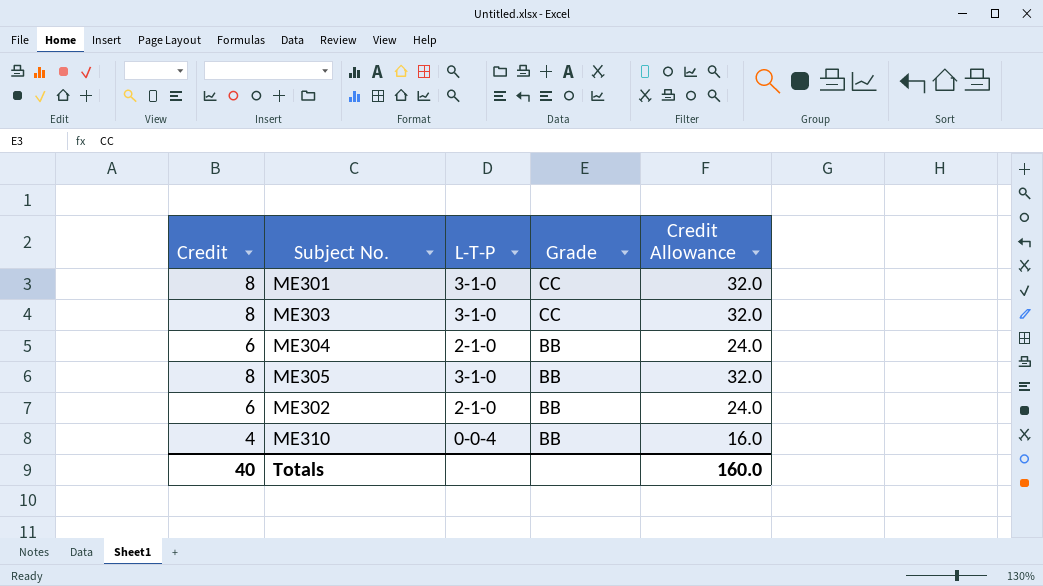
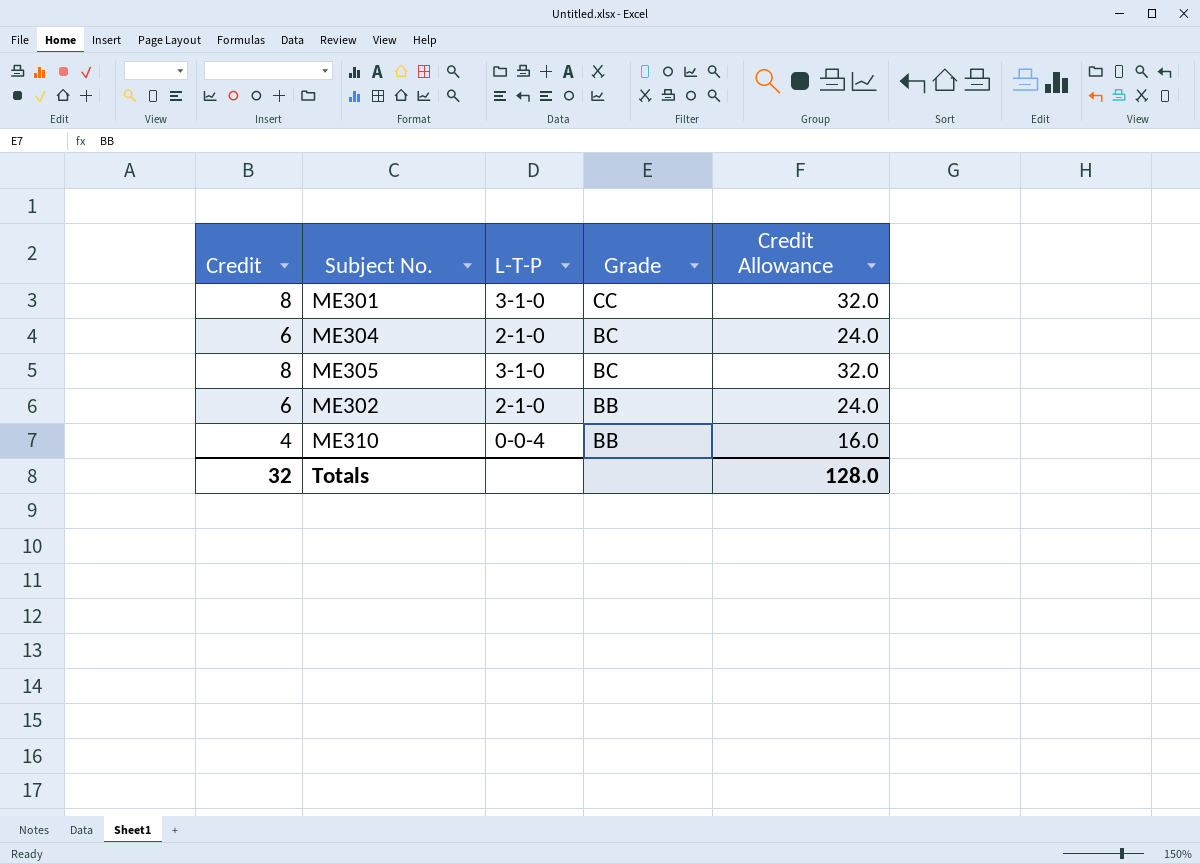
row ME303: 8 | 3-1-0 | CC | 32.0 -> none
ME304 | Grade: BB -> BC
ME305 | Grade: BB -> BC
Totals | Credit: 40 -> 32
Totals | Credit Allowance: 160.0 -> 128.0

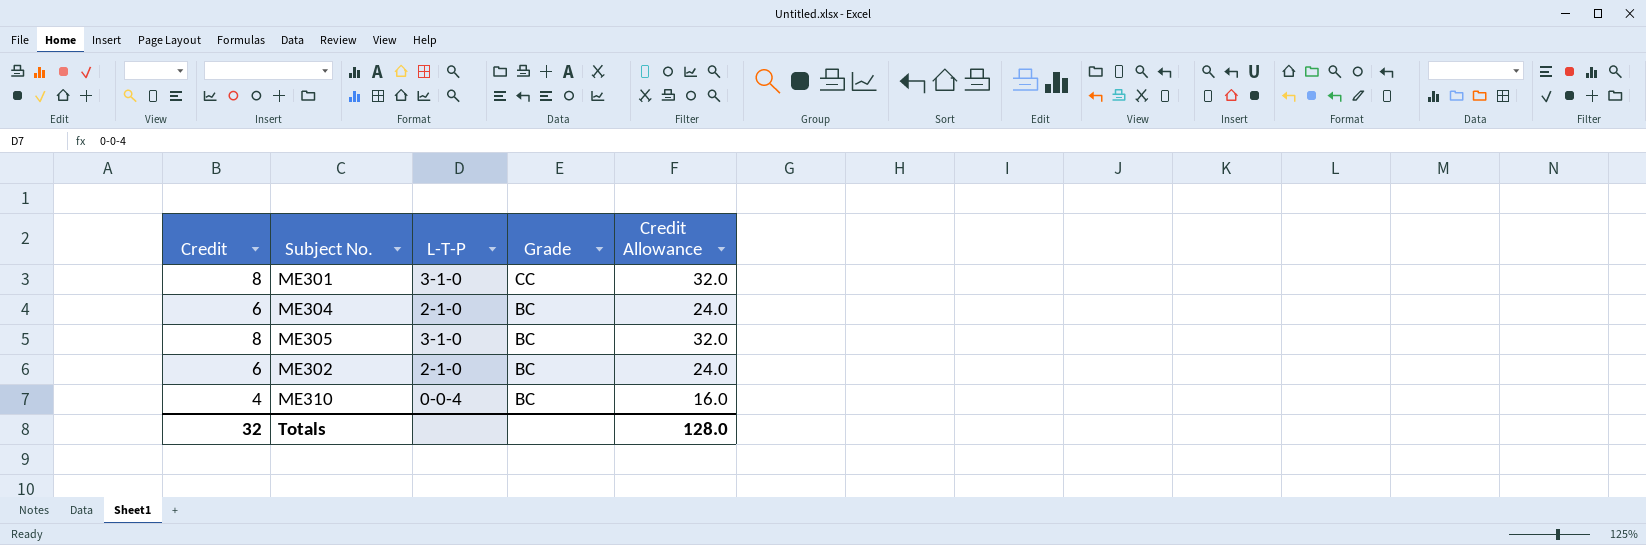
ME302 | Grade: BB -> BC
ME310 | Grade: BB -> BC

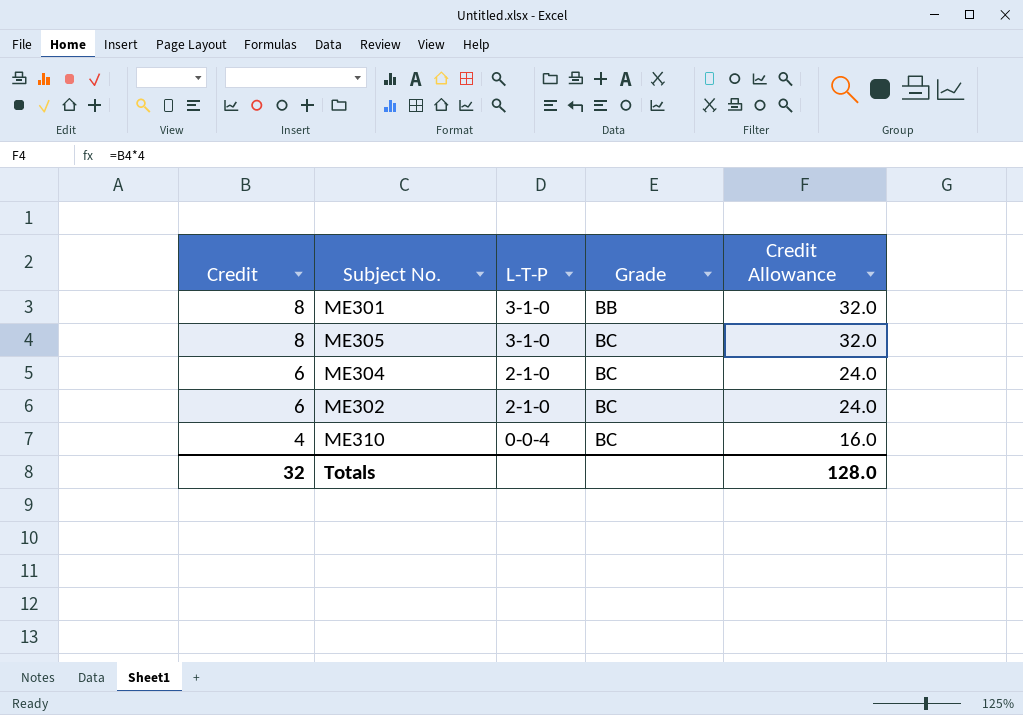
row order: Grade descending -> Credit descending
ME301 | Grade: CC -> BB

